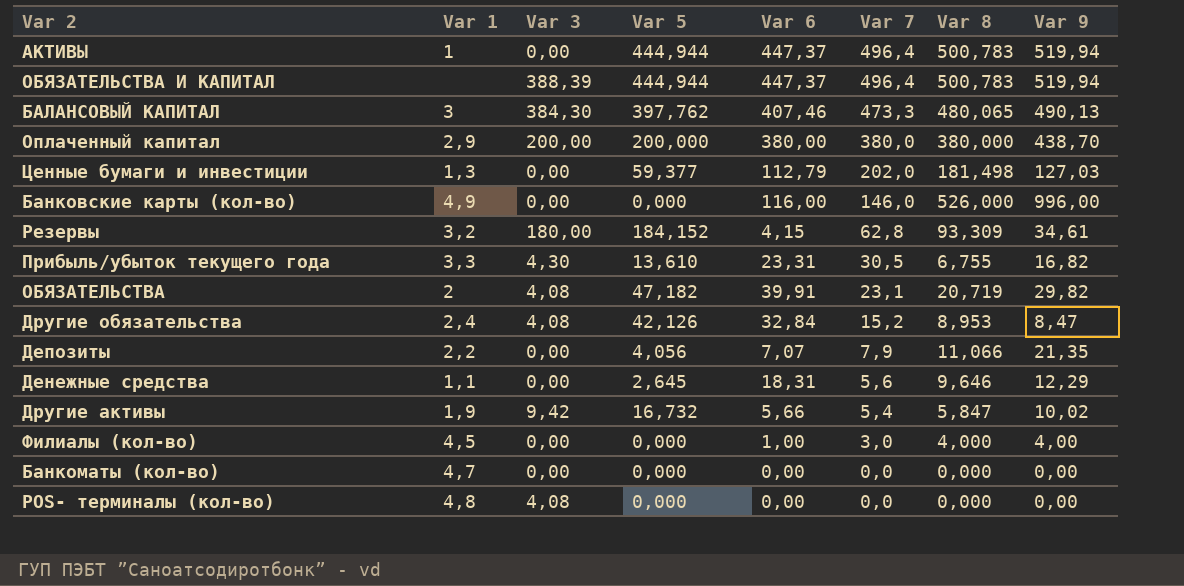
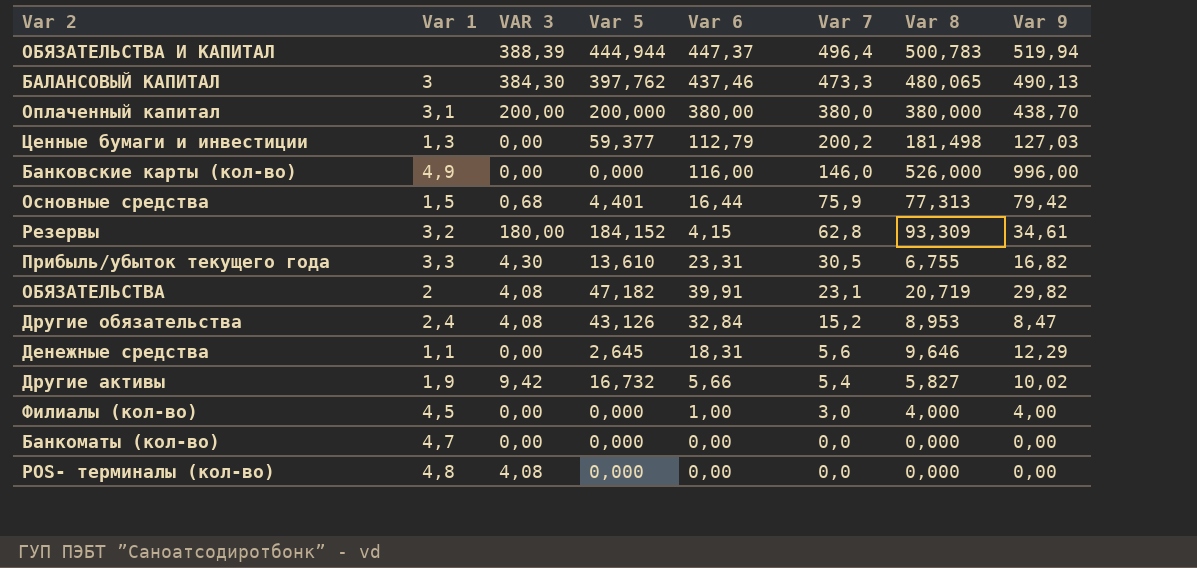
column name: Var 3 -> VAR 3
row АКТИВЫ: 1 | 0,00 | 444,944 | 447,37 | 496,4 | 500,783 | 519,94 -> none
row Депозиты: 2,2 | 0,00 | 4,056 | 7,07 | 7,9 | 11,066 | 21,35 -> none
БАЛАНСОВЫЙ КАПИТАЛ | Var 6: 407,46 -> 437,46
Оплаченный капитал | Var 1: 2,9 -> 3,1
Ценные бумаги и инвестиции | Var 7: 202,0 -> 200,2
row Основные средства: none -> 1,5 | 0,68 | 4,401 | 16,44 | 75,9 | 77,313 | 79,42
Другие обязательства | Var 5: 42,126 -> 43,126
Другие активы | Var 8: 5,847 -> 5,827

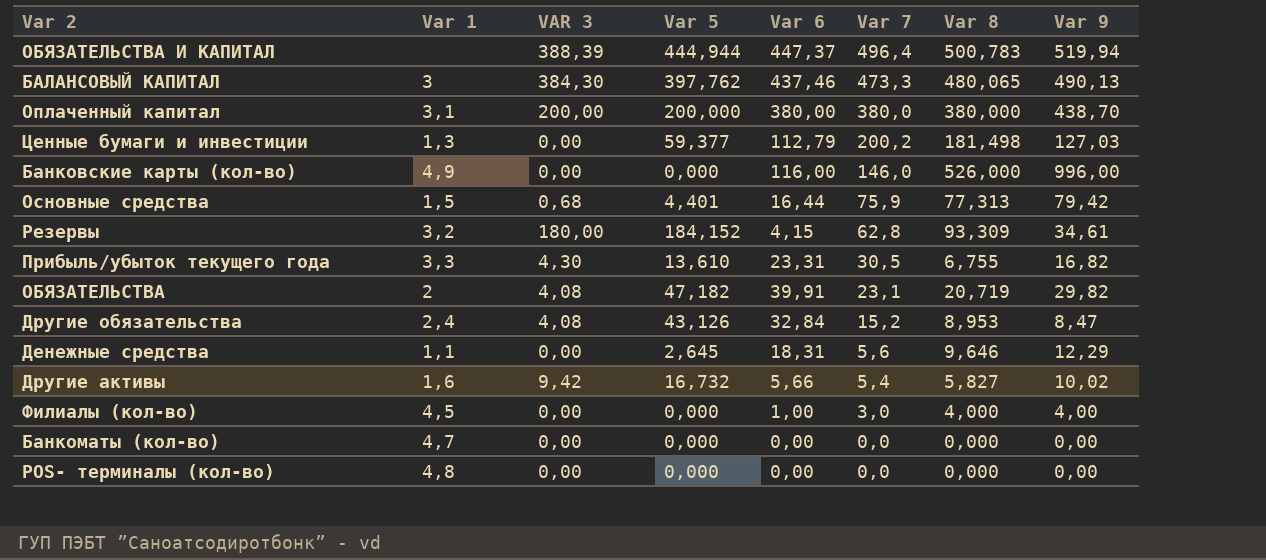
Другие активы | Var 1: 1,9 -> 1,6
POS- терминалы (кол-во) | VAR 3: 4,08 -> 0,00

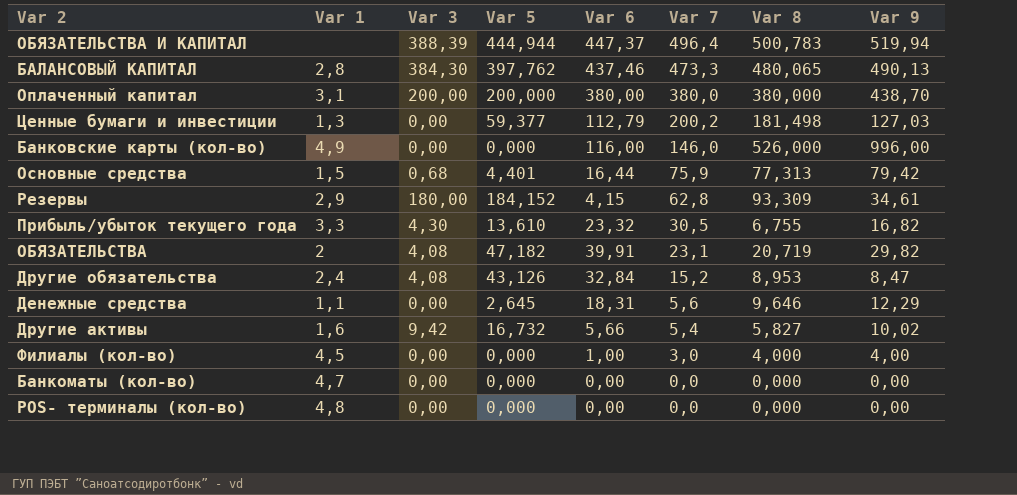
column name: VAR 3 -> Var 3
БАЛАНСОВЫЙ КАПИТАЛ | Var 1: 3 -> 2,8
Резервы | Var 1: 3,2 -> 2,9
Прибыль/убыток текущего года | Var 6: 23,31 -> 23,32

